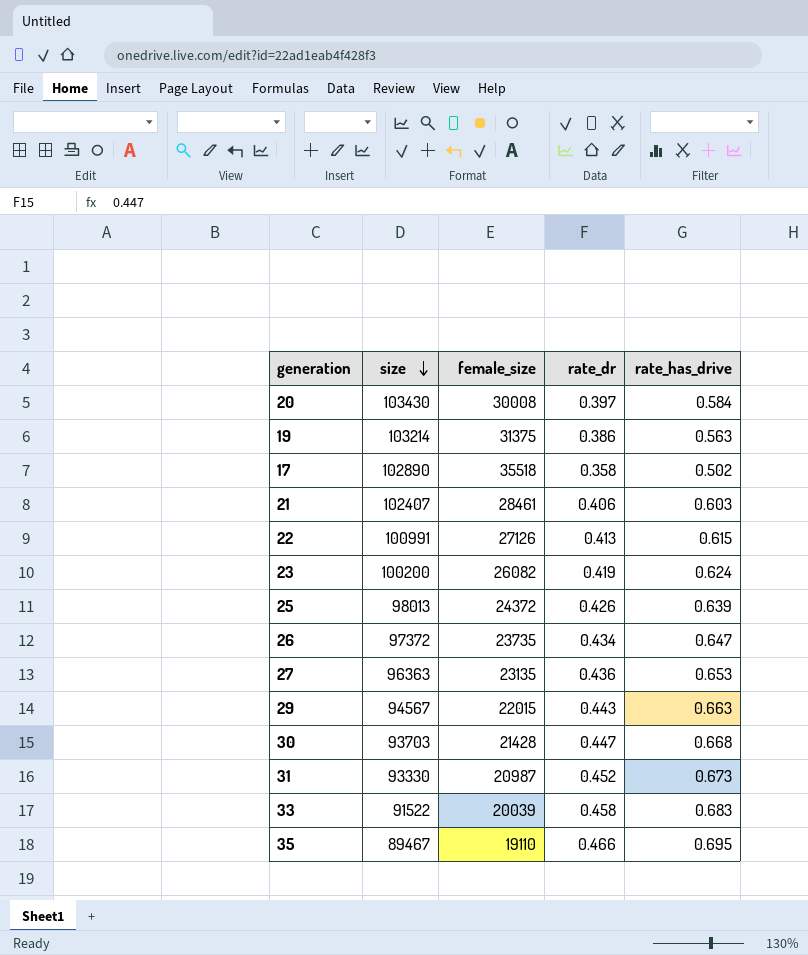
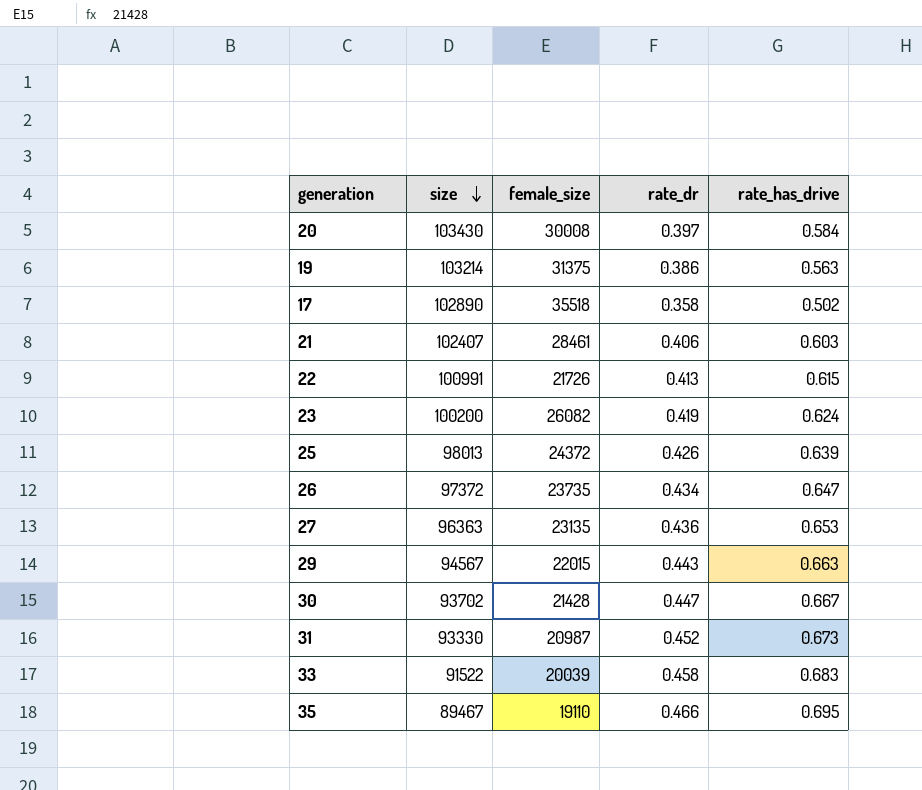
22 | female_size: 27126 -> 21726
30 | size: 93703 -> 93702
30 | rate_has_drive: 0.668 -> 0.667

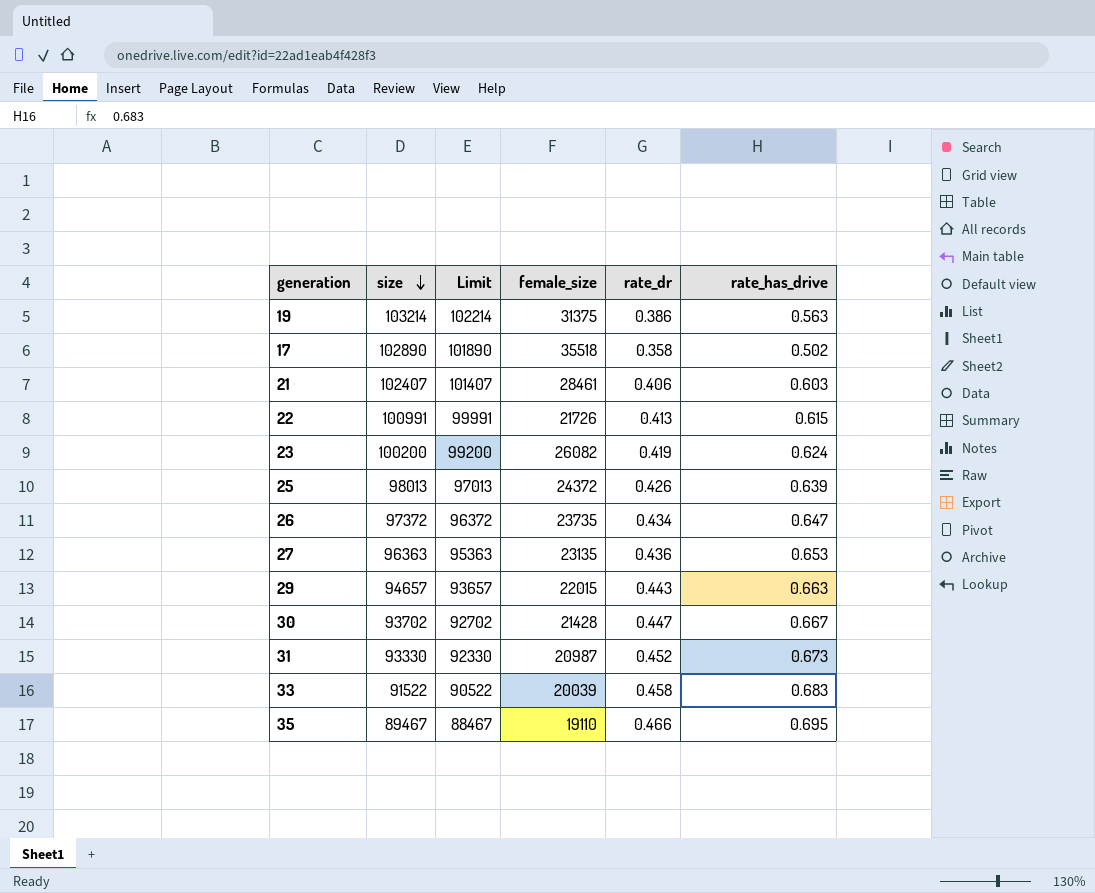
column Limit | formula: none -> [size] - 1000
row 20: 103430 | 30008 | 0.397 | 0.584 -> none
29 | size: 94567 -> 94657

